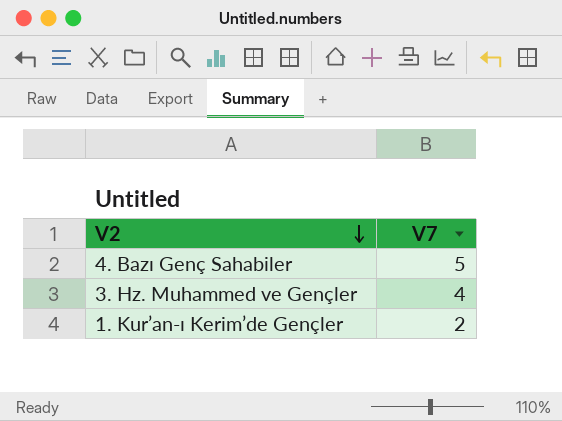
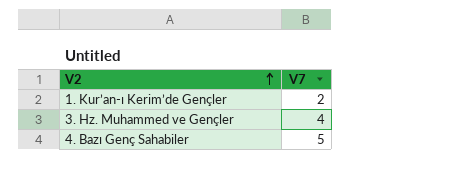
row order: V2 descending -> V2 ascending

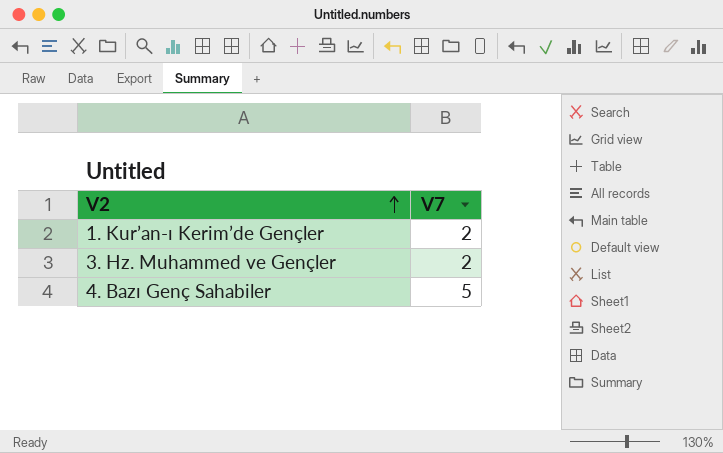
3. Hz. Muhammed ve Gençler | V7: 4 -> 2

